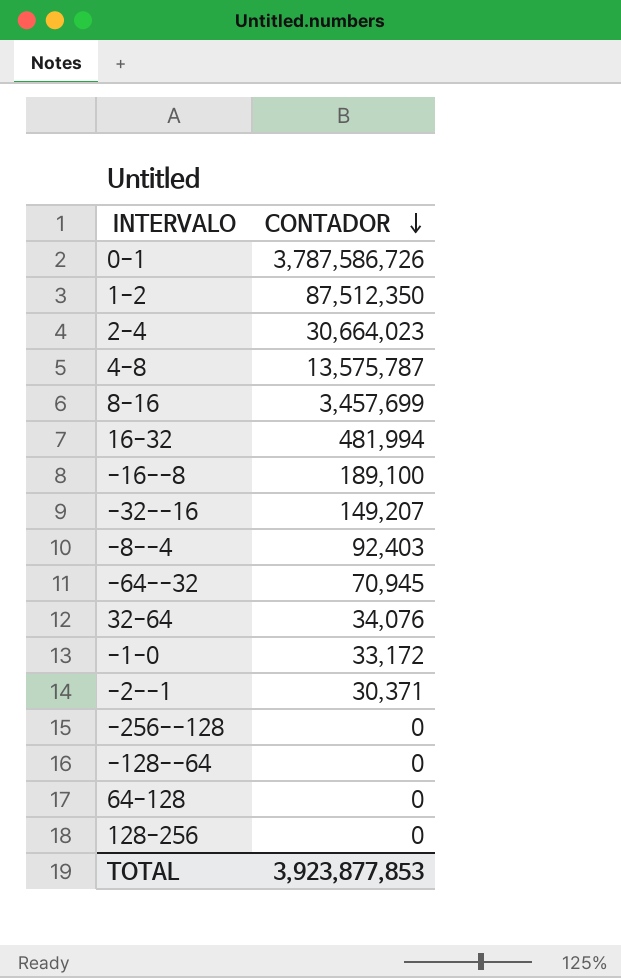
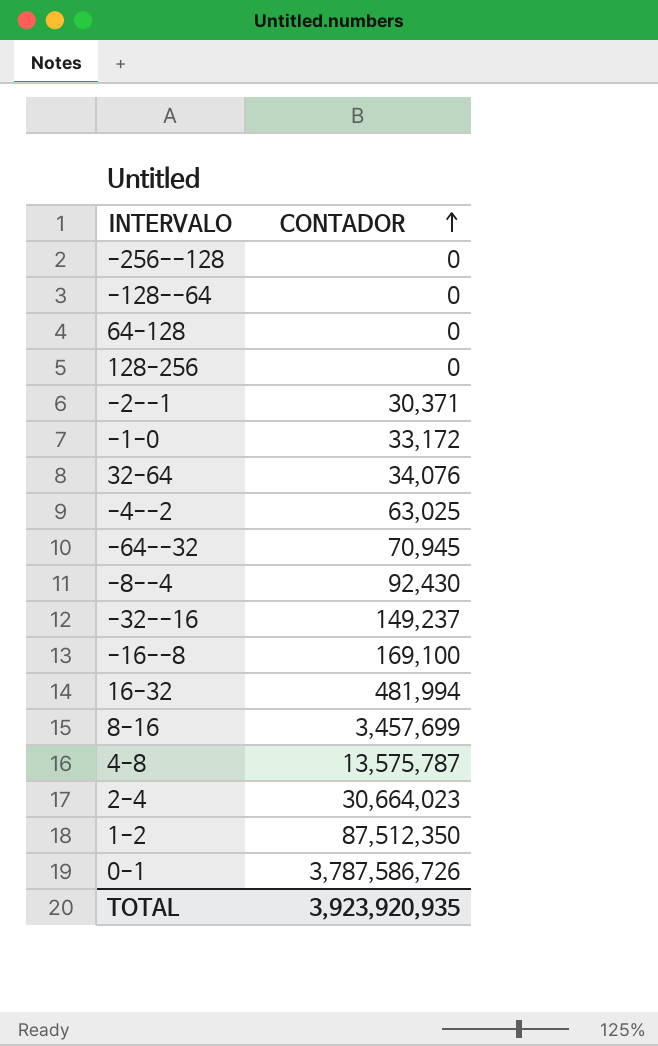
row order: CONTADOR descending -> CONTADOR ascending
row -4--2: none -> 63,025
-8--4 | CONTADOR: 92,403 -> 92,430
-32--16 | CONTADOR: 149,207 -> 149,237
-16--8 | CONTADOR: 189,100 -> 169,100
TOTAL | CONTADOR: 3,923,877,853 -> 3,923,920,935

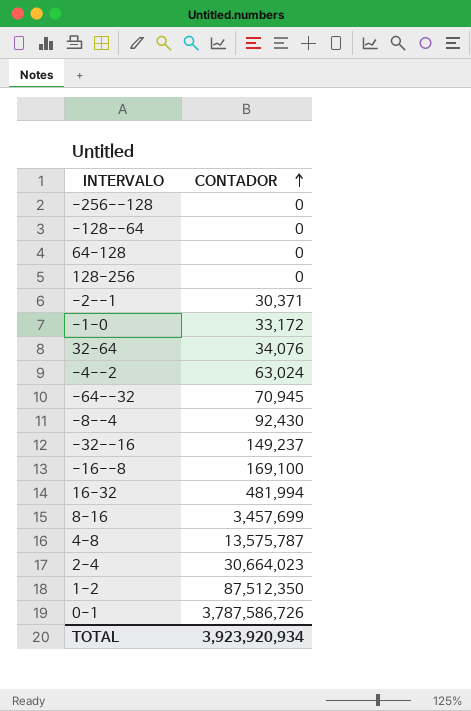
-4--2 | CONTADOR: 63,025 -> 63,024
TOTAL | CONTADOR: 3,923,920,935 -> 3,923,920,934

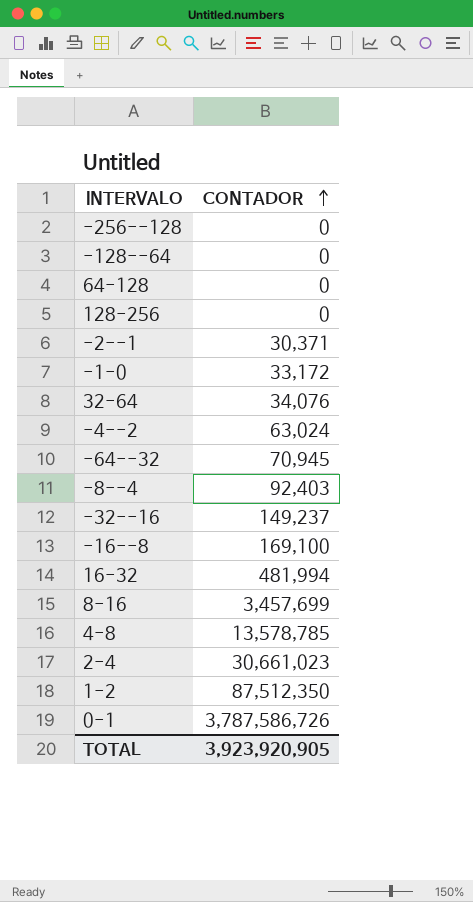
-8--4 | CONTADOR: 92,430 -> 92,403
4-8 | CONTADOR: 13,575,787 -> 13,578,785
2-4 | CONTADOR: 30,664,023 -> 30,661,023
TOTAL | CONTADOR: 3,923,920,934 -> 3,923,920,905

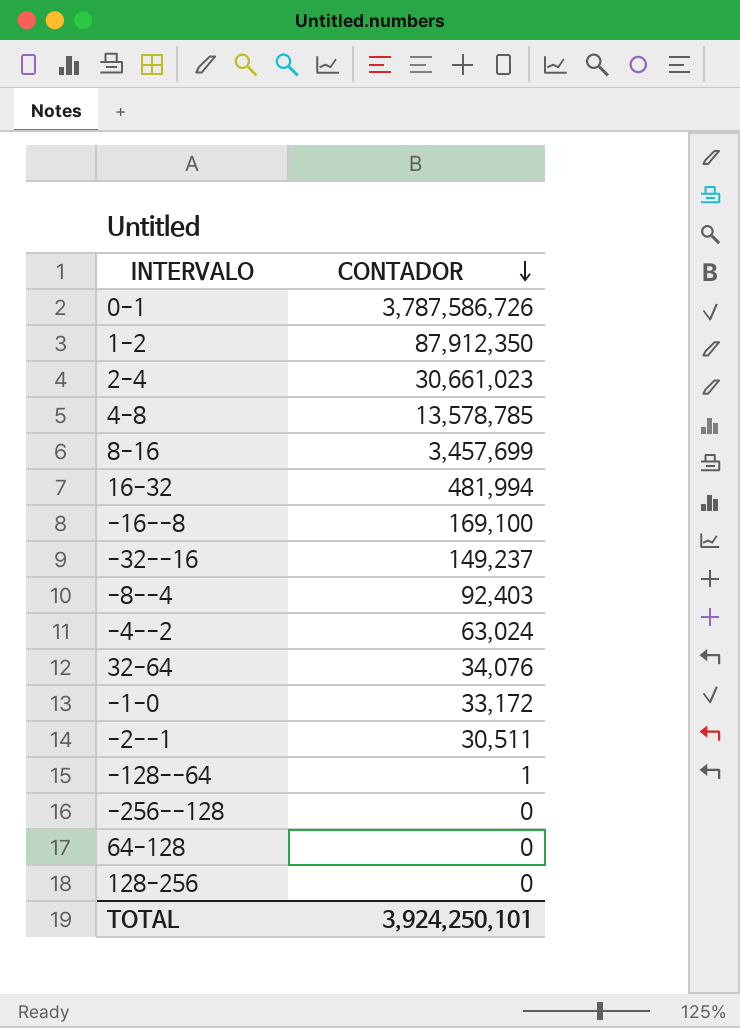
row order: CONTADOR ascending -> CONTADOR descending
row -64--32: 70,945 -> none
1-2 | CONTADOR: 87,512,350 -> 87,912,350
-2--1 | CONTADOR: 30,371 -> 30,511
-128--64 | CONTADOR: 0 -> 1
TOTAL | CONTADOR: 3,923,920,905 -> 3,924,250,101

